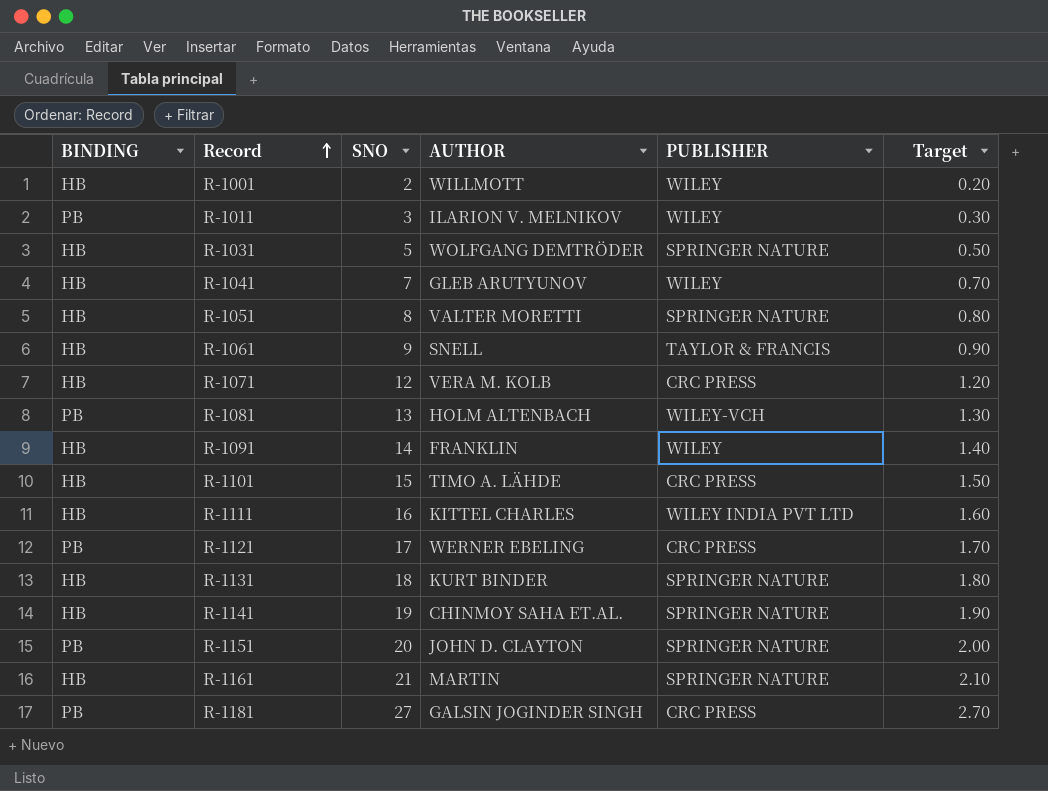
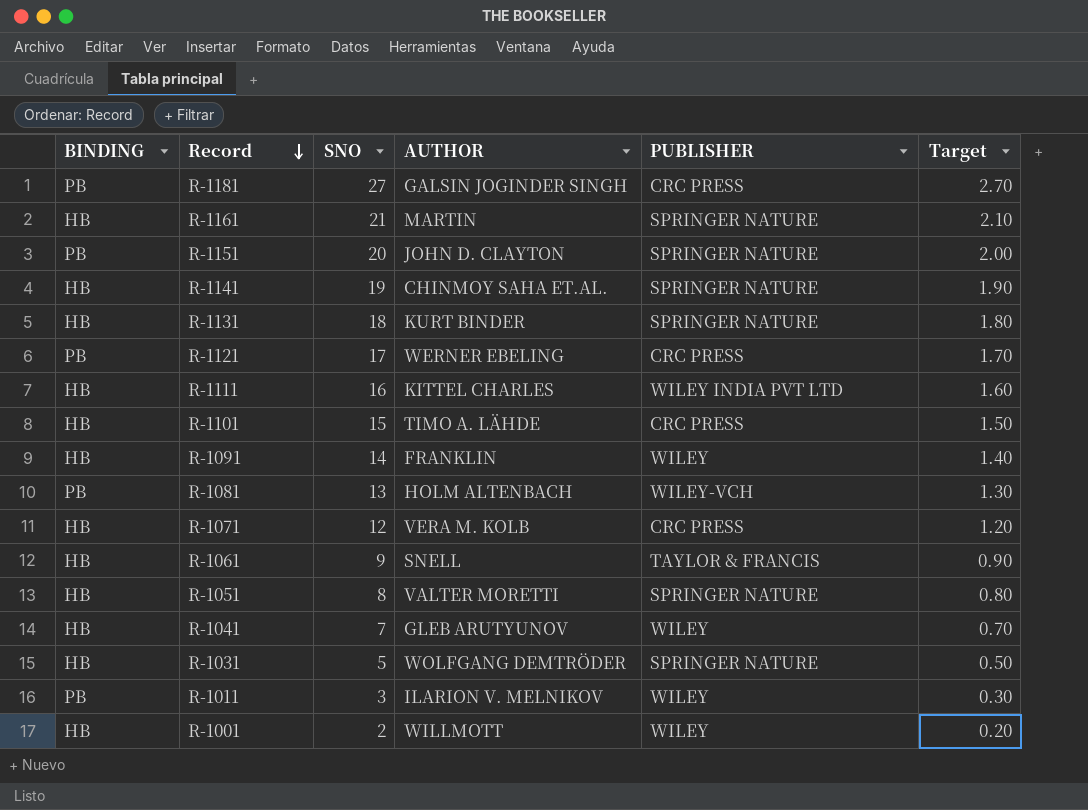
row order: Record ascending -> Record descending

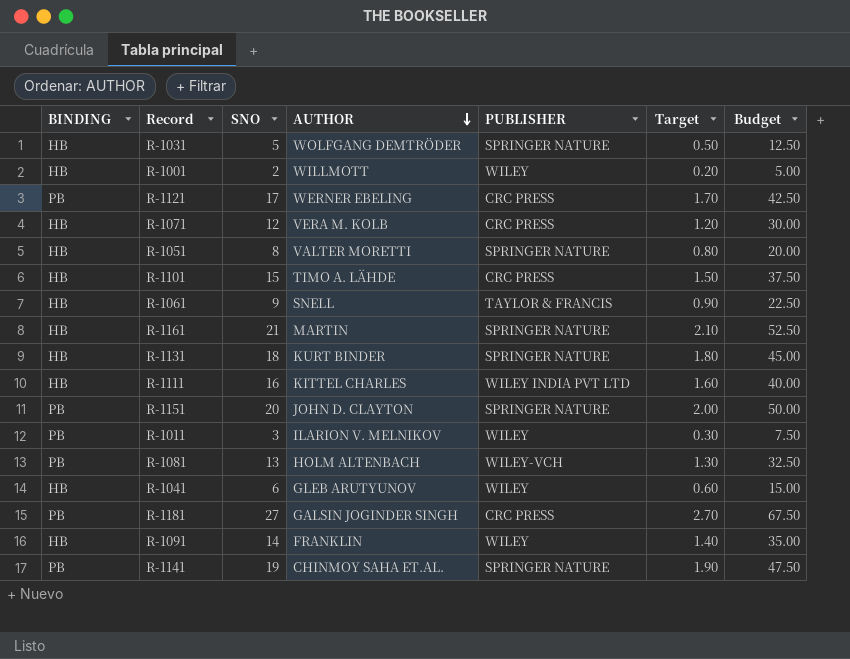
row order: Record descending -> AUTHOR descending
column Budget | formula: none -> [SNO] * 2.5
R-1041 | SNO: 7 -> 6
R-1041 | Target: 0.70 -> 0.60
R-1141 | BINDING: HB -> PB

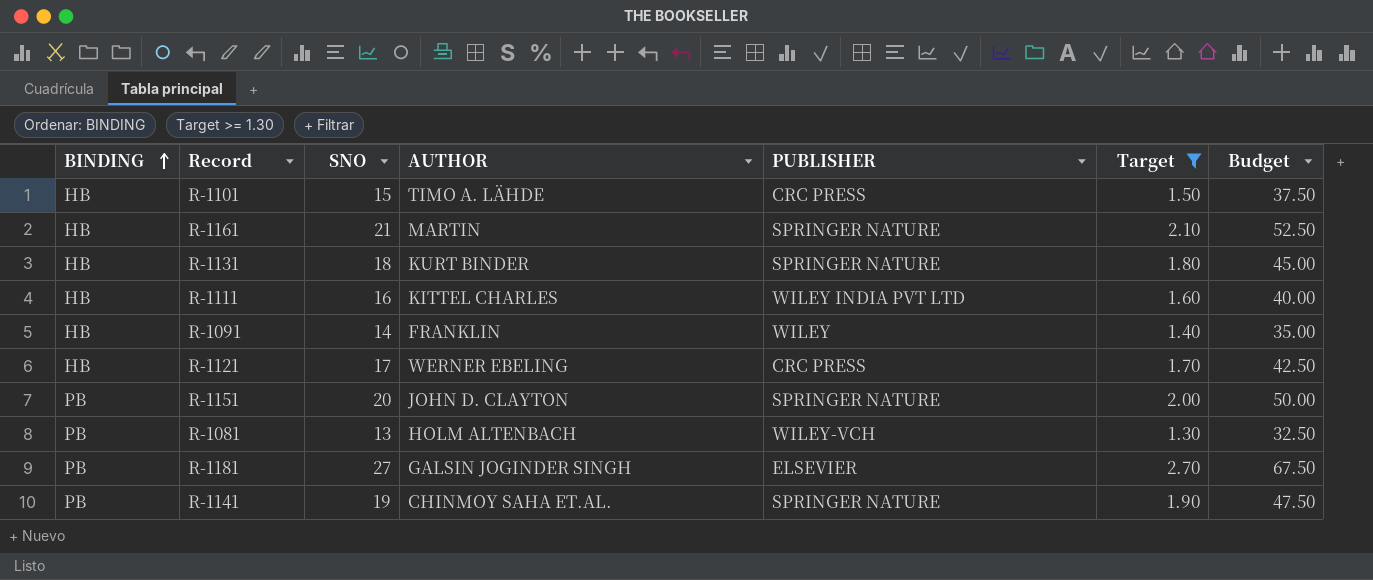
filter: none -> Target >= 1.30
row order: AUTHOR descending -> BINDING ascending
R-1121 | BINDING: PB -> HB
R-1181 | PUBLISHER: CRC PRESS -> ELSEVIER

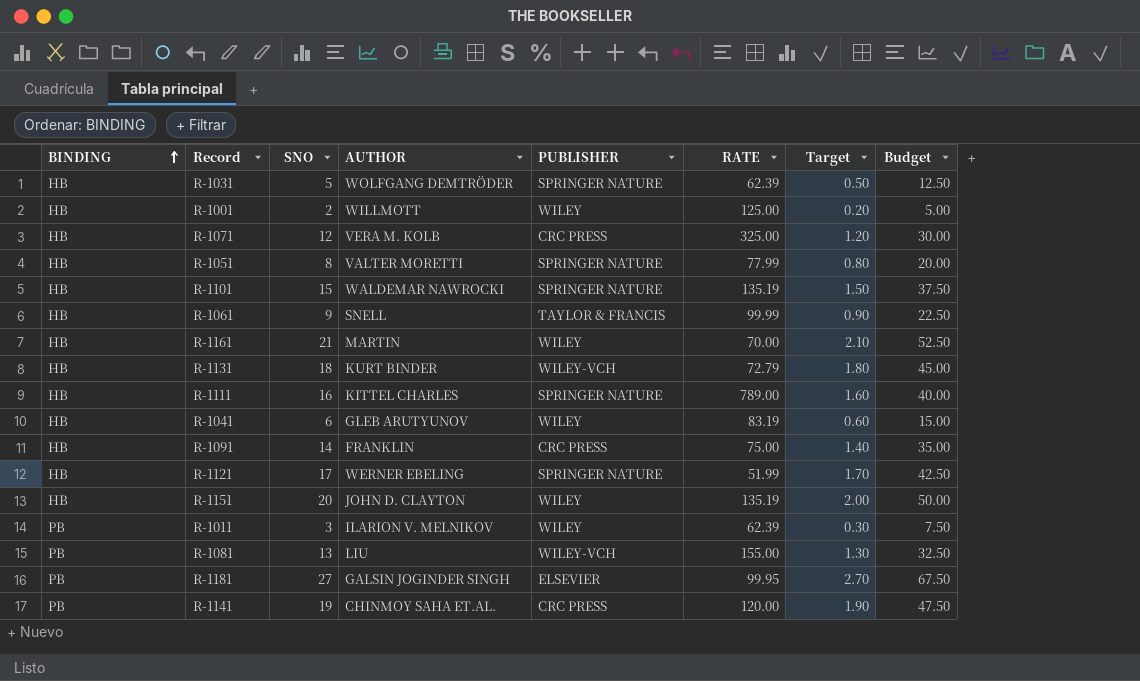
filter: Target >= 1.30 -> none
column RATE | position: none -> 6
R-1101 | AUTHOR: TIMO A. LÄHDE -> WALDEMAR NAWROCKI
R-1101 | PUBLISHER: CRC PRESS -> SPRINGER NATURE
R-1161 | PUBLISHER: SPRINGER NATURE -> WILEY
R-1131 | PUBLISHER: SPRINGER NATURE -> WILEY-VCH
R-1111 | PUBLISHER: WILEY INDIA PVT LTD -> SPRINGER NATURE
R-1091 | PUBLISHER: WILEY -> CRC PRESS
R-1121 | PUBLISHER: CRC PRESS -> SPRINGER NATURE
R-1151 | BINDING: PB -> HB
R-1151 | PUBLISHER: SPRINGER NATURE -> WILEY
R-1081 | AUTHOR: HOLM ALTENBACH -> LIU
R-1141 | PUBLISHER: SPRINGER NATURE -> CRC PRESS

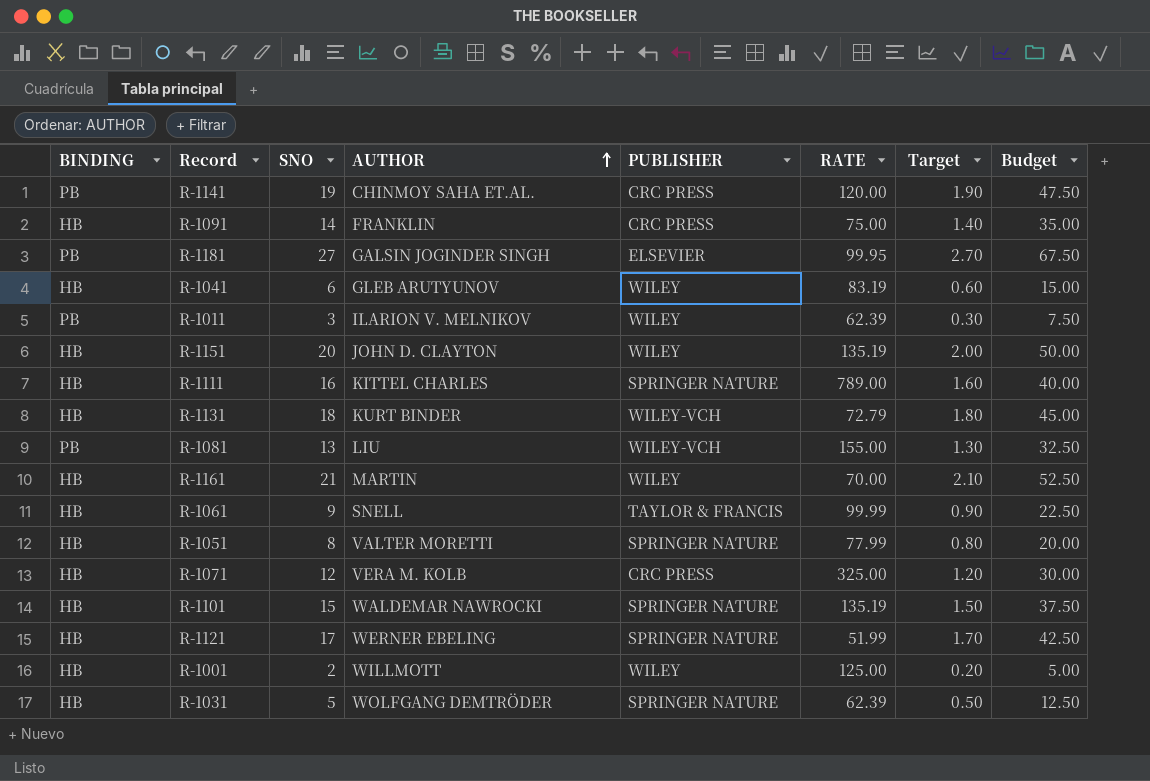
row order: BINDING ascending -> AUTHOR ascending

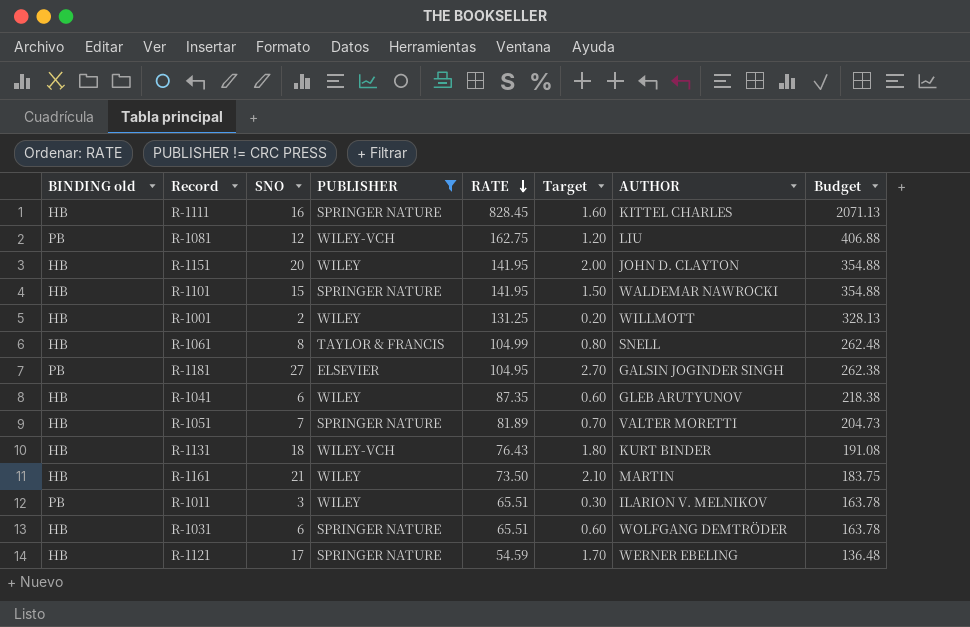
filter: none -> PUBLISHER != CRC PRESS
row order: AUTHOR ascending -> RATE descending
column name: BINDING -> BINDING old
column AUTHOR | position: 4 -> 7
column Budget | formula: [SNO] * 2.5 -> [RATE] * 2.5
R-1111 | RATE: 789.00 -> 828.45
R-1081 | SNO: 13 -> 12
R-1081 | RATE: 155.00 -> 162.75
R-1081 | Target: 1.30 -> 1.20
R-1151 | RATE: 135.19 -> 141.95
R-1101 | RATE: 135.19 -> 141.95
R-1001 | RATE: 125.00 -> 131.25
R-1061 | SNO: 9 -> 8
R-1061 | RATE: 99.99 -> 104.99
R-1061 | Target: 0.90 -> 0.80
R-1181 | RATE: 99.95 -> 104.95
R-1041 | RATE: 83.19 -> 87.35
R-1051 | SNO: 8 -> 7
R-1051 | RATE: 77.99 -> 81.89
R-1051 | Target: 0.80 -> 0.70
R-1131 | RATE: 72.79 -> 76.43
R-1161 | RATE: 70.00 -> 73.50
R-1011 | RATE: 62.39 -> 65.51
R-1031 | SNO: 5 -> 6
R-1031 | RATE: 62.39 -> 65.51
R-1031 | Target: 0.50 -> 0.60
R-1121 | RATE: 51.99 -> 54.59

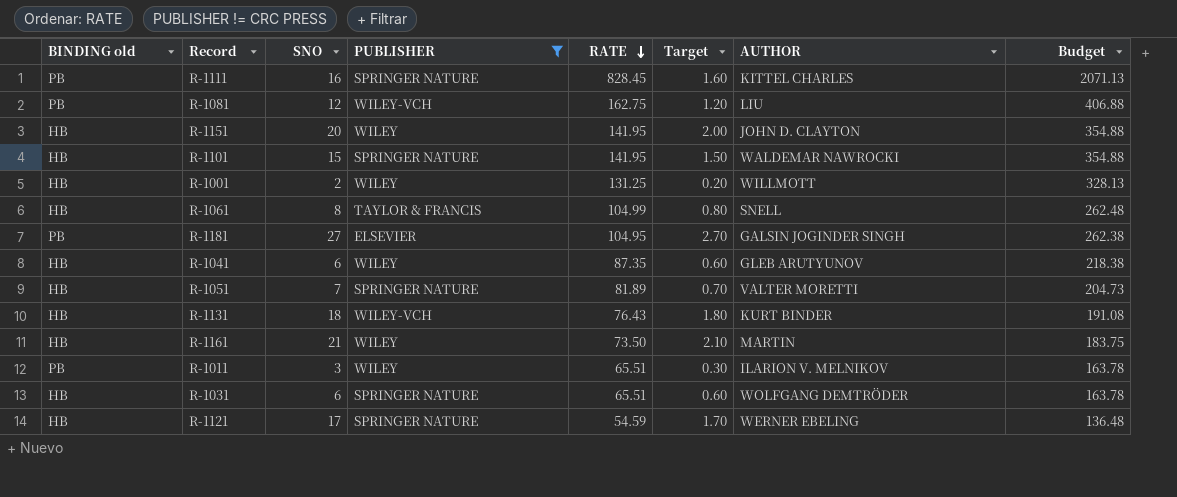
R-1111 | BINDING old: HB -> PB

